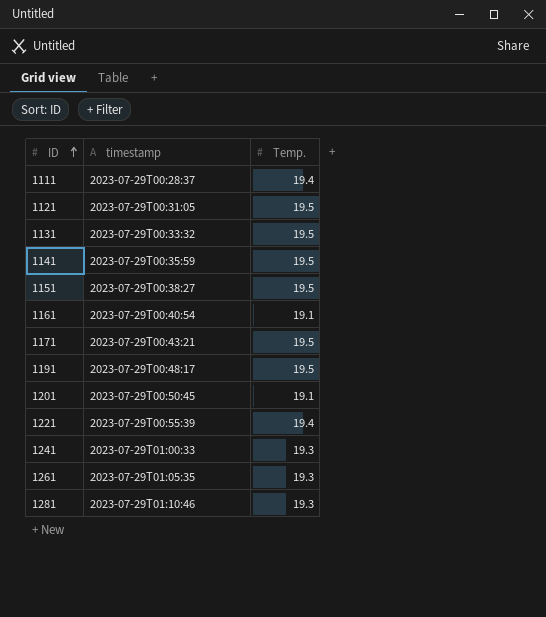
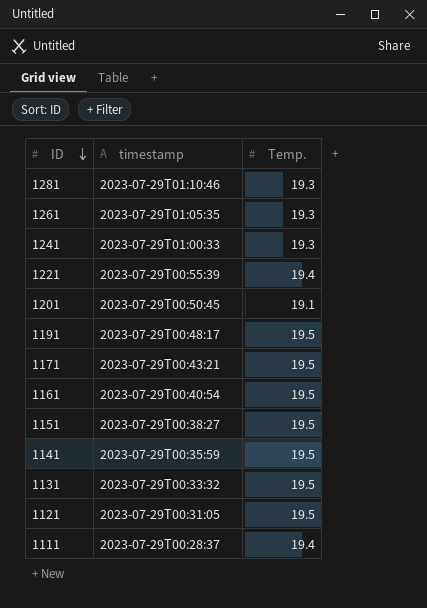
row order: ID ascending -> ID descending
1161 | Temp.: 19.1 -> 19.5

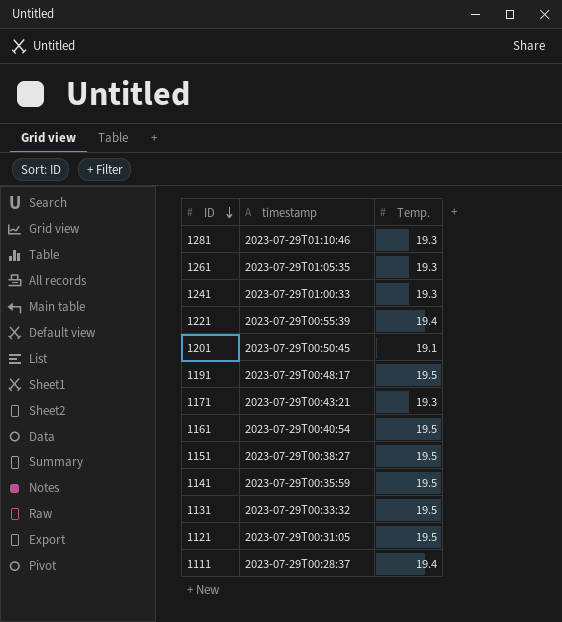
1171 | Temp.: 19.5 -> 19.3

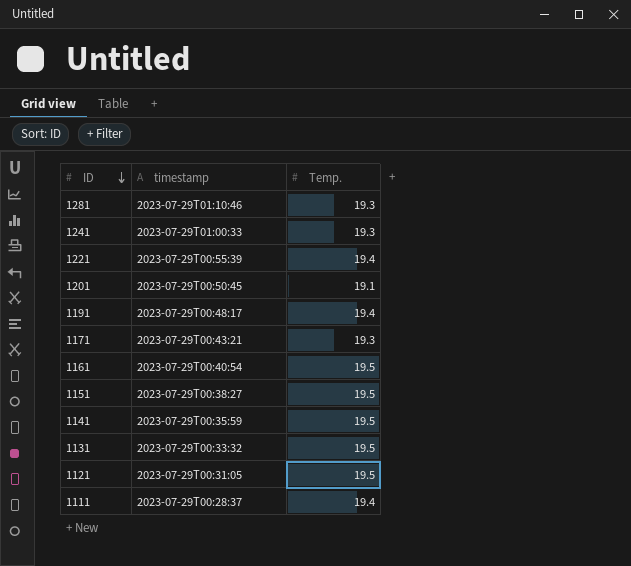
row 1261: 2023-07-29T01:05:35 | 19.3 -> none
1191 | Temp.: 19.5 -> 19.4

